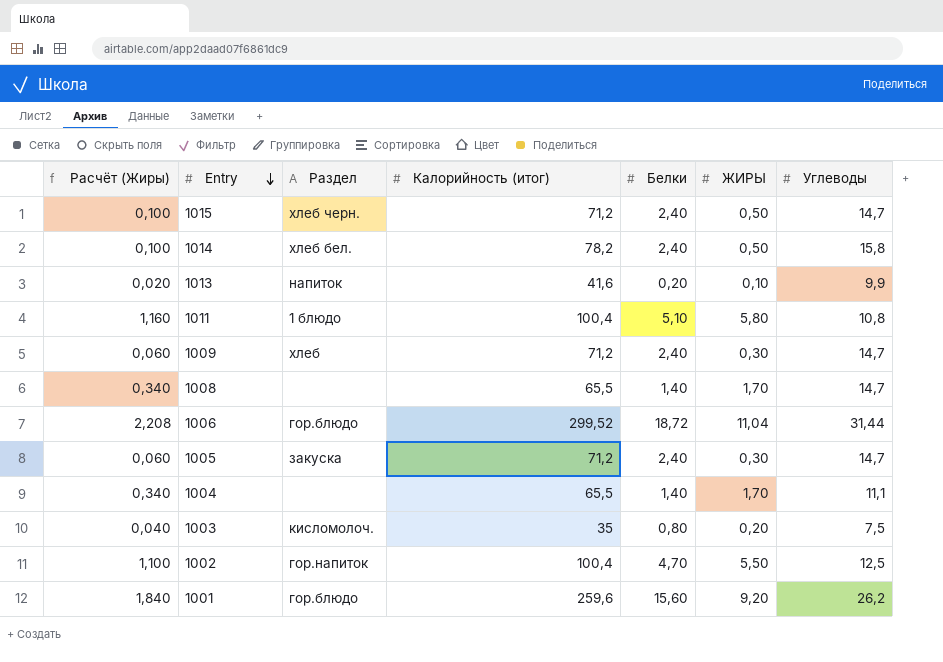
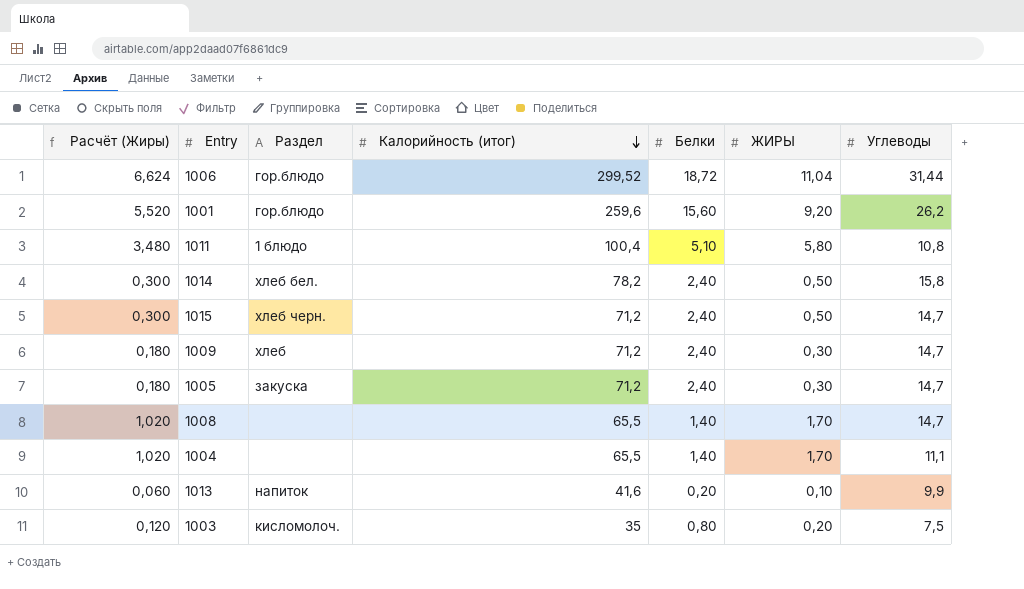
row order: Entry descending -> Калорийность (итог) descending
column Расчёт (Жиры) | formula: [ЖИРЫ] * 0,2 -> [ЖИРЫ] * 0,6
row 1002: 1,100 | гор.напиток | 100,4 | 4,70 | 5,50 | 12,5 -> none

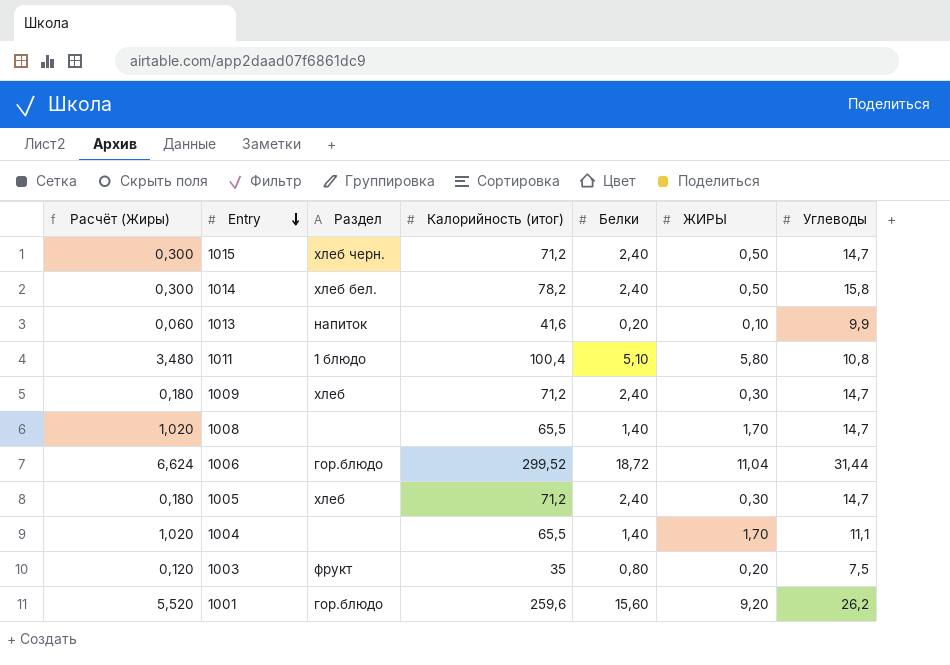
row order: Калорийность (итог) descending -> Entry descending
1005 | Раздел: закуска -> хлеб
1003 | Раздел: кисломолоч. -> фрукт

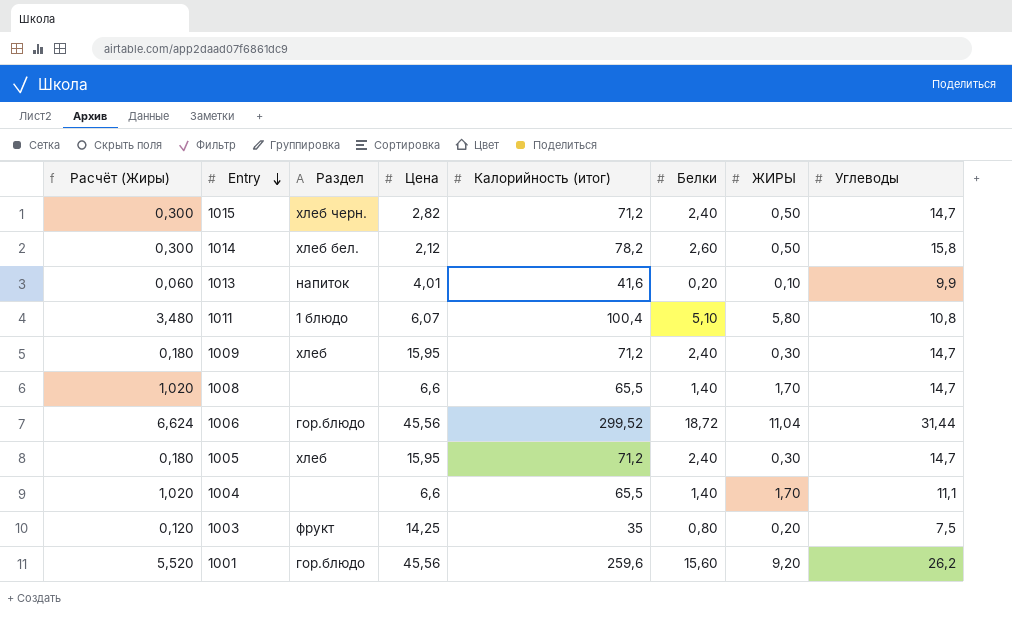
column Цена | position: none -> 4
1014 | Белки: 2,40 -> 2,60

